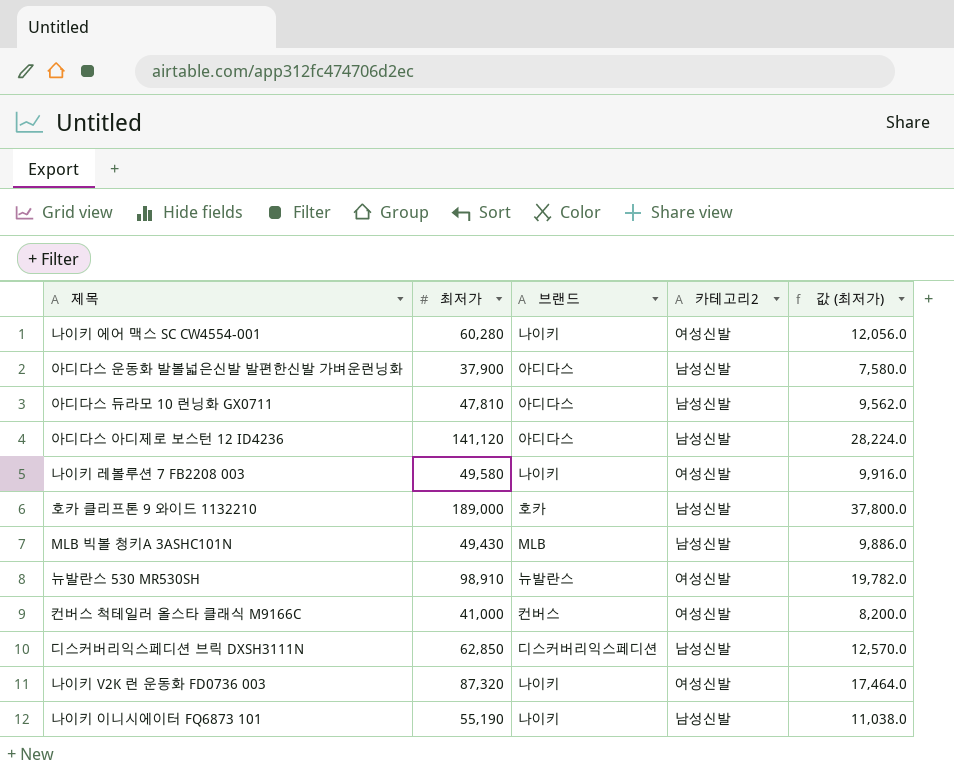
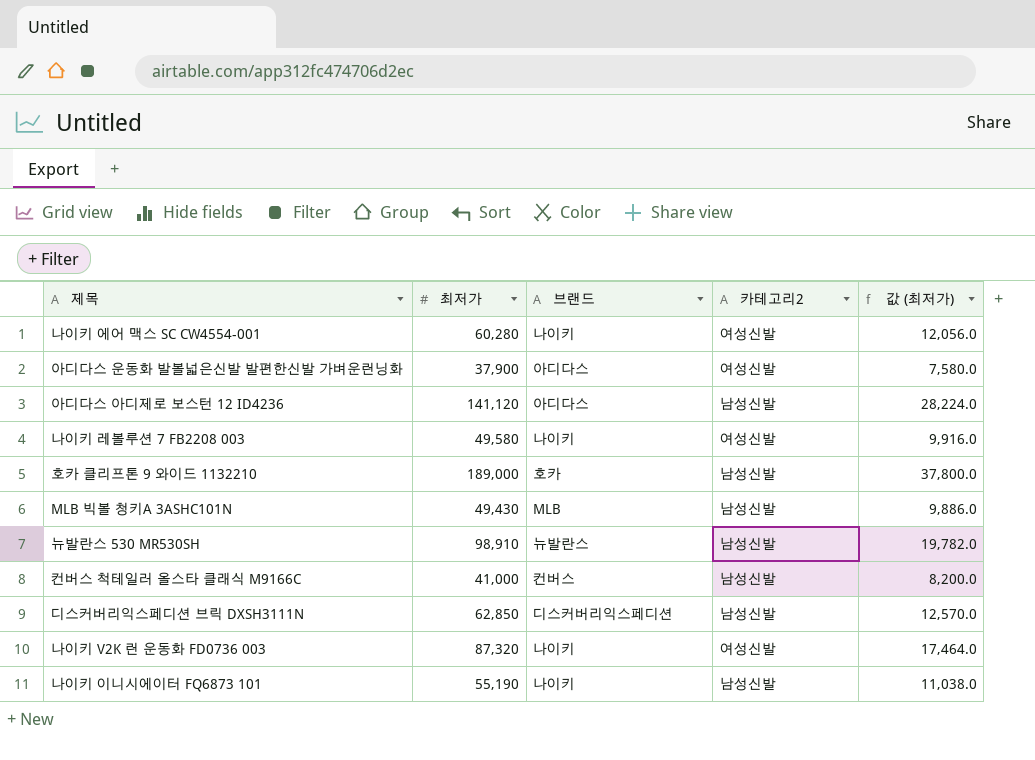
row 아디다스 듀라모 10 런닝화 GX0711: 47,810 | 아디다스 | 남성신발 | 9,562.0 -> none
아디다스 운동화 발볼넓은신발 발편한신발 가벼운런닝화 | 카테고리2: 남성신발 -> 여성신발
뉴발란스 530 MR530SH | 카테고리2: 여성신발 -> 남성신발
컨버스 척테일러 올스타 클래식 M9166C | 카테고리2: 여성신발 -> 남성신발

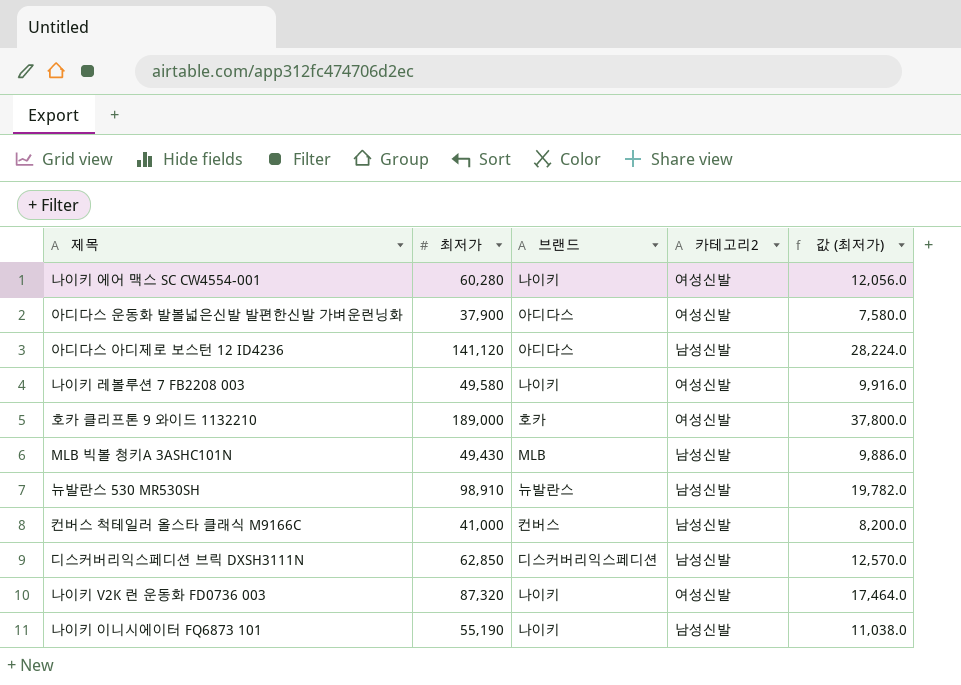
호카 클리프톤 9 와이드 1132210 | 카테고리2: 남성신발 -> 여성신발

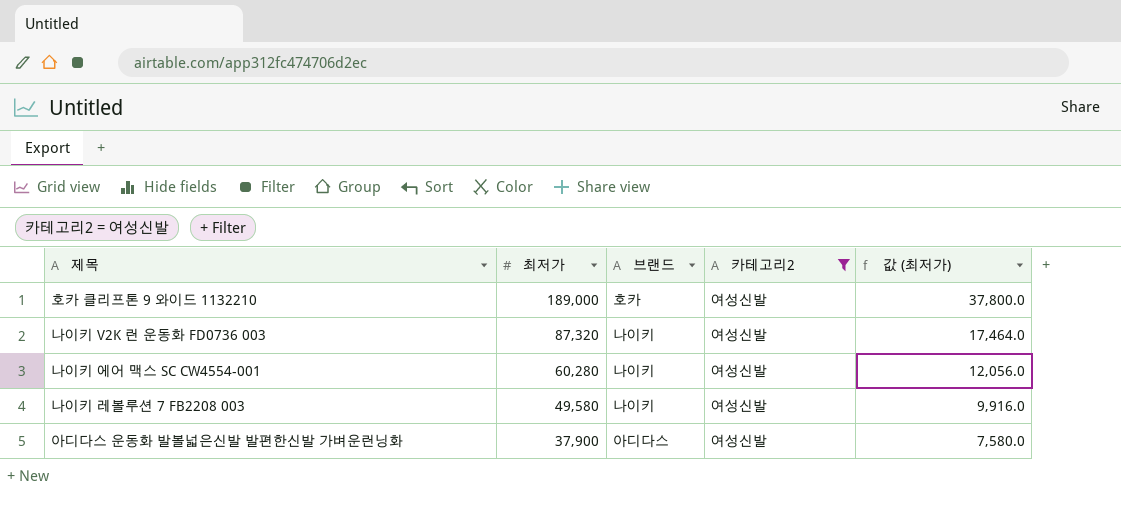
filter: none -> 카테고리2 = 여성신발
row order: none -> 최저가 descending

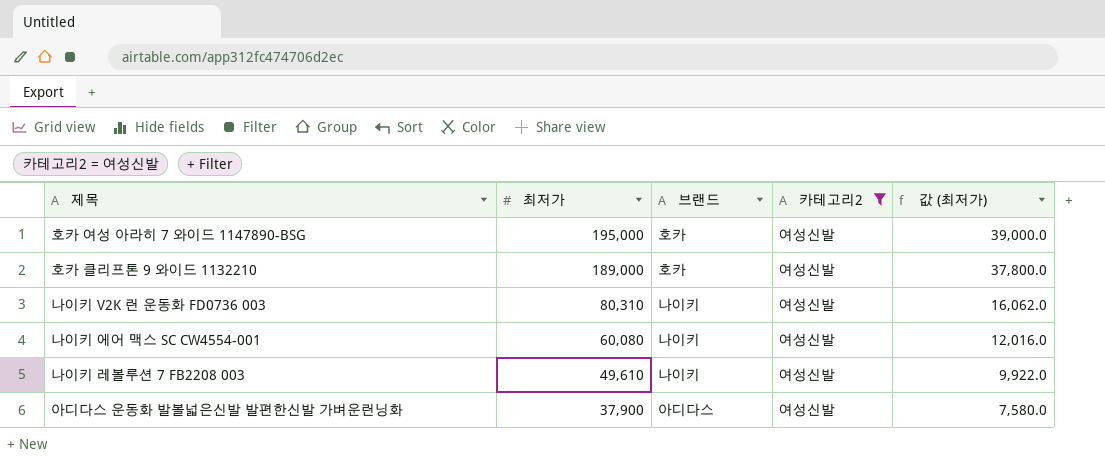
row 호카 여성 아라히 7 와이드 1147890-BSG: none -> 195,000 | 호카 | 여성신발 | 39,000.0
나이키 V2K 런 운동화 FD0736 003 | 최저가: 87,320 -> 80,310
나이키 V2K 런 운동화 FD0736 003 | 값 (최저가): 17,464.0 -> 16,062.0
나이키 에어 맥스 SC CW4554-001 | 최저가: 60,280 -> 60,080
나이키 에어 맥스 SC CW4554-001 | 값 (최저가): 12,056.0 -> 12,016.0
나이키 레볼루션 7 FB2208 003 | 최저가: 49,580 -> 49,610
나이키 레볼루션 7 FB2208 003 | 값 (최저가): 9,916.0 -> 9,922.0

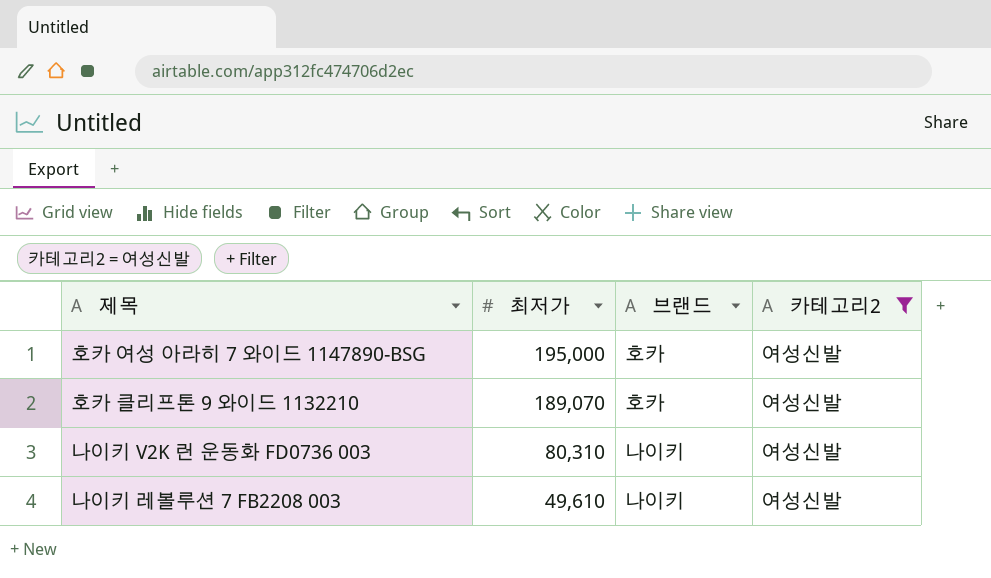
column 값 (최저가) | formula: [최저가] * 0.2 -> none
row 나이키 에어 맥스 SC CW4554-001: 60,080 | 나이키 | 여성신발 | 12,016.0 -> none
row 아디다스 운동화 발볼넓은신발 발편한신발 가벼운런닝화: 37,900 | 아디다스 | 여성신발 | 7,580.0 -> none
호카 클리프톤 9 와이드 1132210 | 최저가: 189,000 -> 189,070

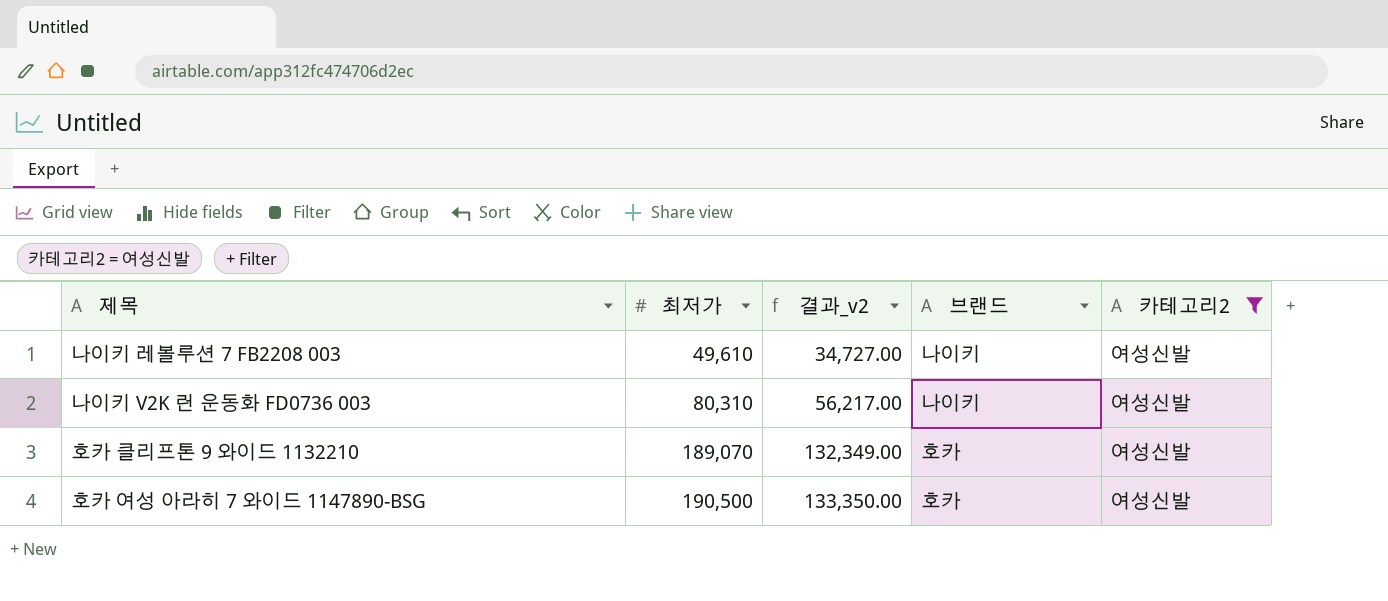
row order: 최저가 descending -> 최저가 ascending
column 결과_v2 | formula: none -> [최저가] * 0.7
호카 여성 아라히 7 와이드 1147890-BSG | 최저가: 195,000 -> 190,500

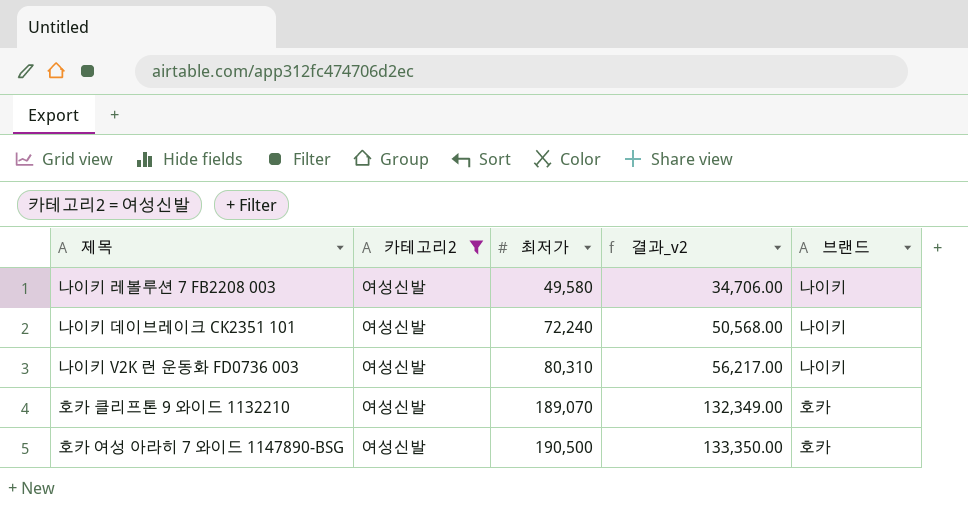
column 카테고리2 | position: 5 -> 2
나이키 레볼루션 7 FB2208 003 | 최저가: 49,610 -> 49,580
나이키 레볼루션 7 FB2208 003 | 결과_v2: 34,727.00 -> 34,706.00
row 나이키 데이브레이크 CK2351 101: none -> 여성신발 | 72,240 | 50,568.00 | 나이키

